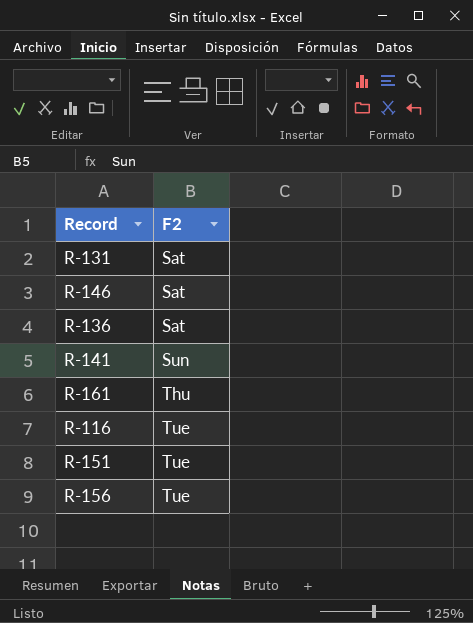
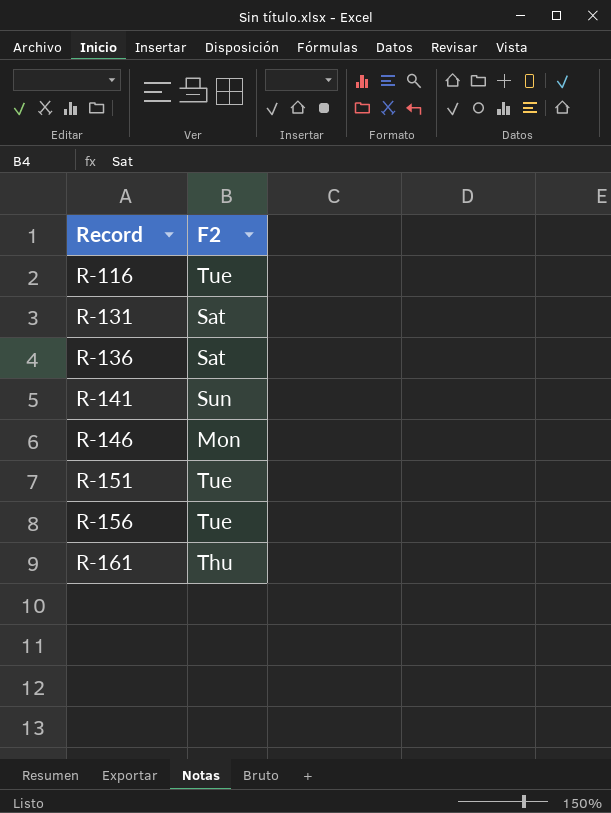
row order: F2 ascending -> Record ascending
R-146 | F2: Sat -> Mon

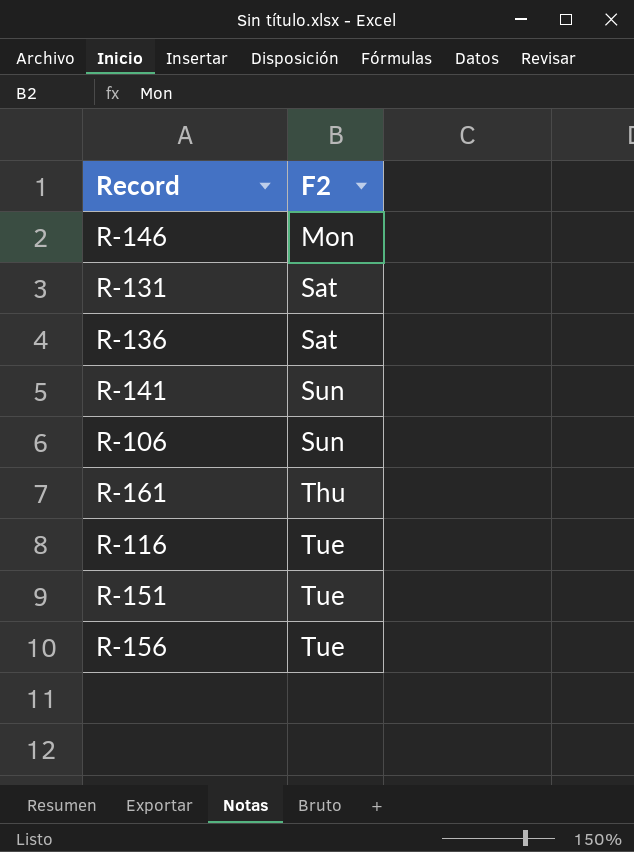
row order: Record ascending -> F2 ascending
row R-106: none -> Sun

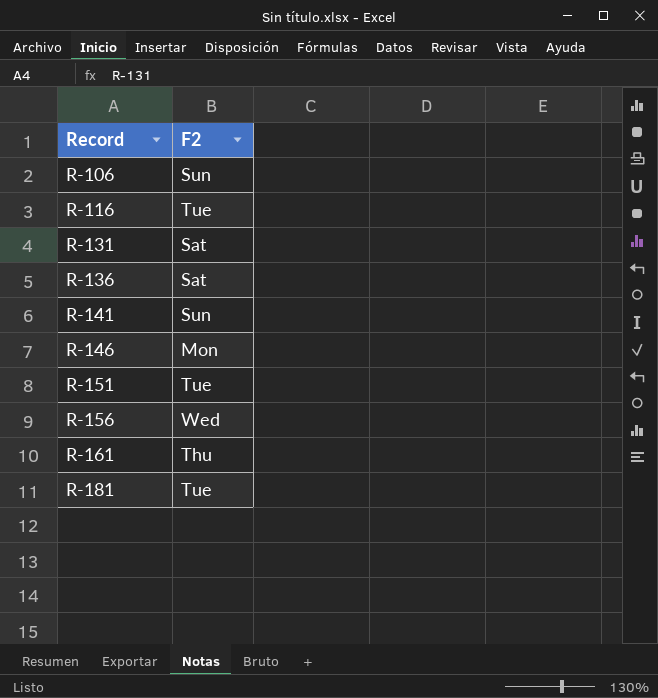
row order: F2 ascending -> Record ascending
R-156 | F2: Tue -> Wed
row R-181: none -> Tue

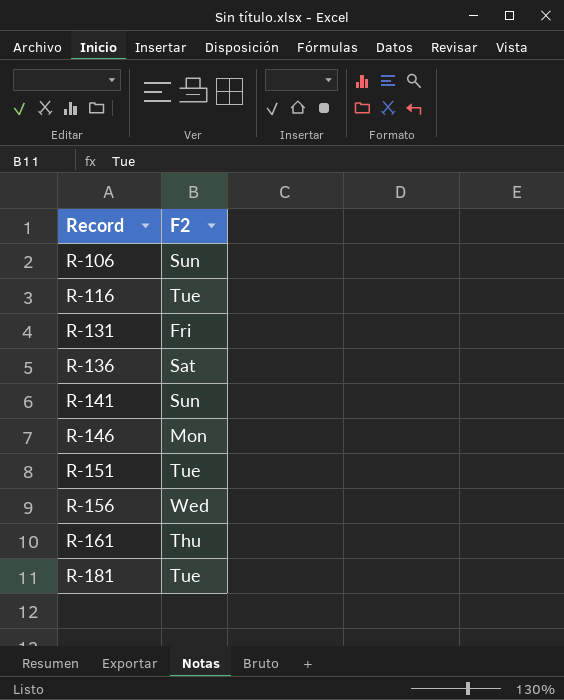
R-131 | F2: Sat -> Fri

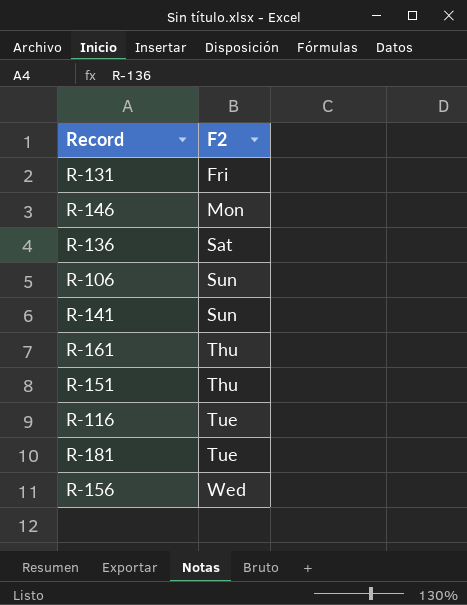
row order: Record ascending -> F2 ascending
R-151 | F2: Tue -> Thu

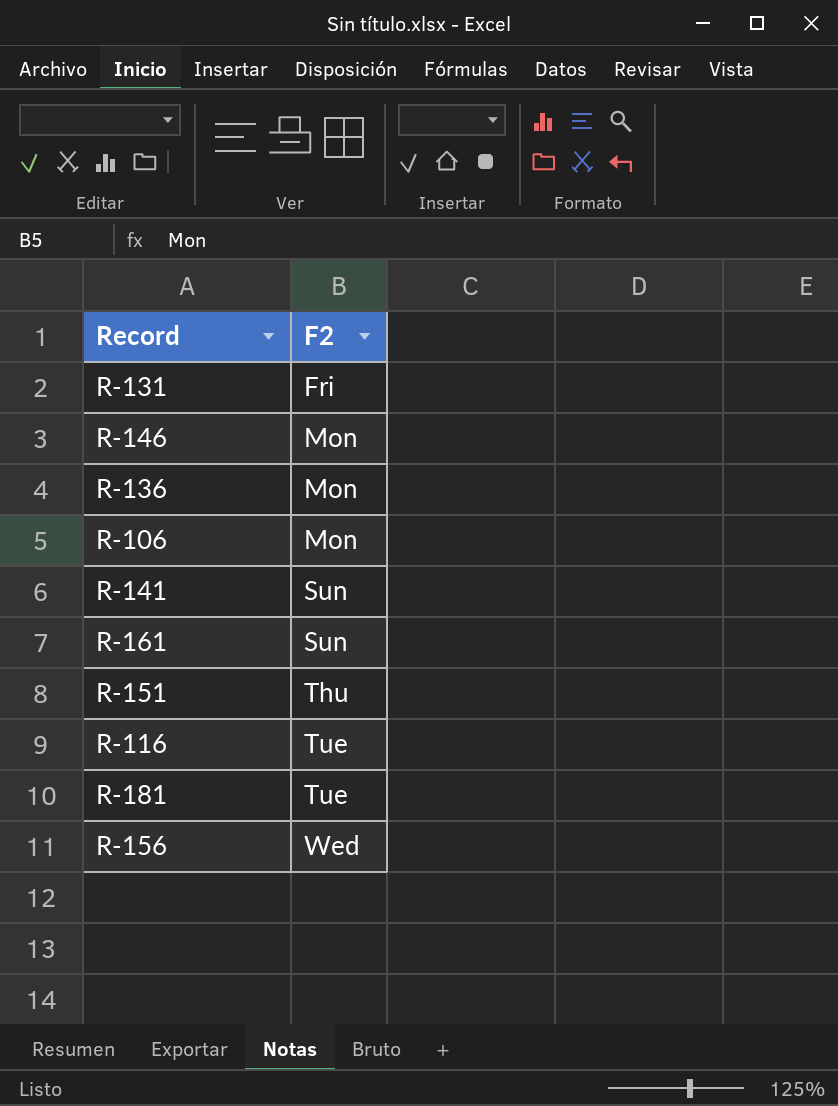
R-136 | F2: Sat -> Mon
R-106 | F2: Sun -> Mon
R-161 | F2: Thu -> Sun

